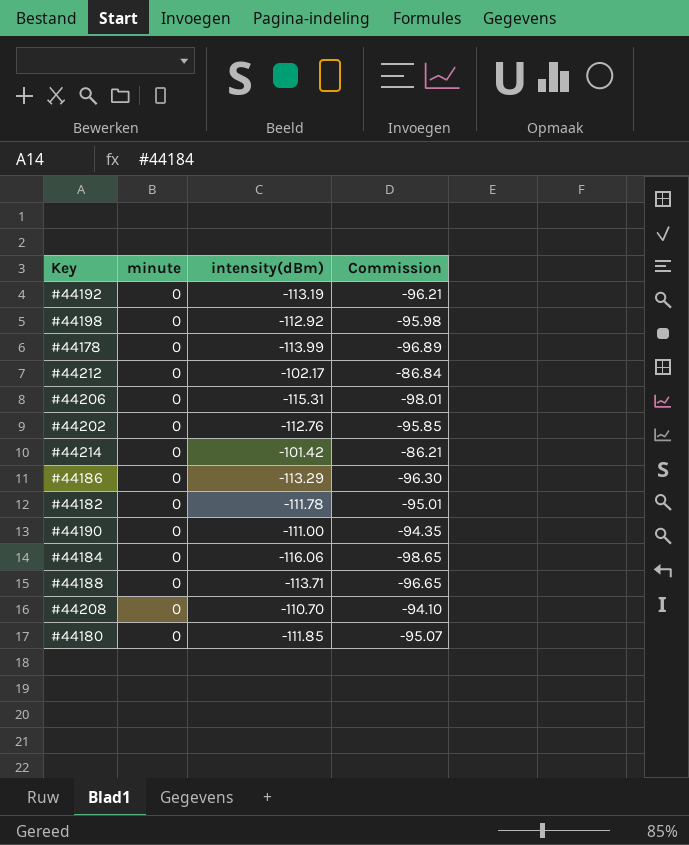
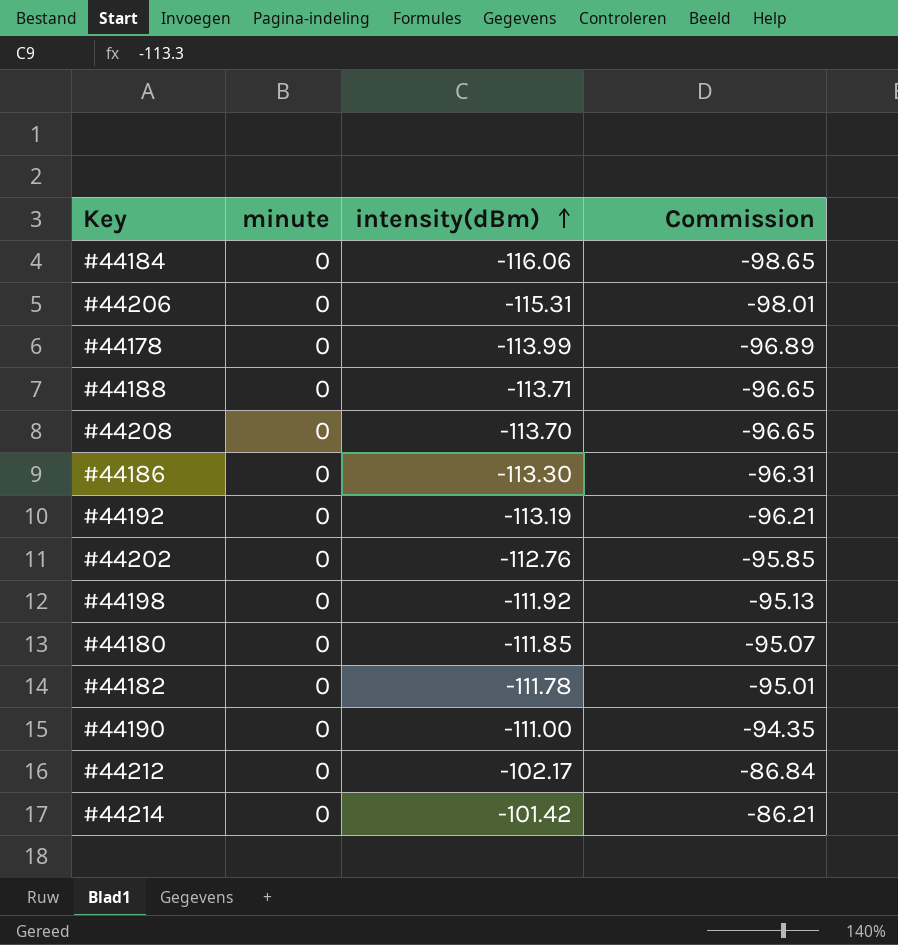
row order: none -> intensity(dBm) ascending
#44208 | intensity(dBm): -110.70 -> -113.70
#44208 | Commission: -94.10 -> -96.65
#44186 | intensity(dBm): -113.29 -> -113.30
#44186 | Commission: -96.30 -> -96.31
#44198 | intensity(dBm): -112.92 -> -111.92
#44198 | Commission: -95.98 -> -95.13

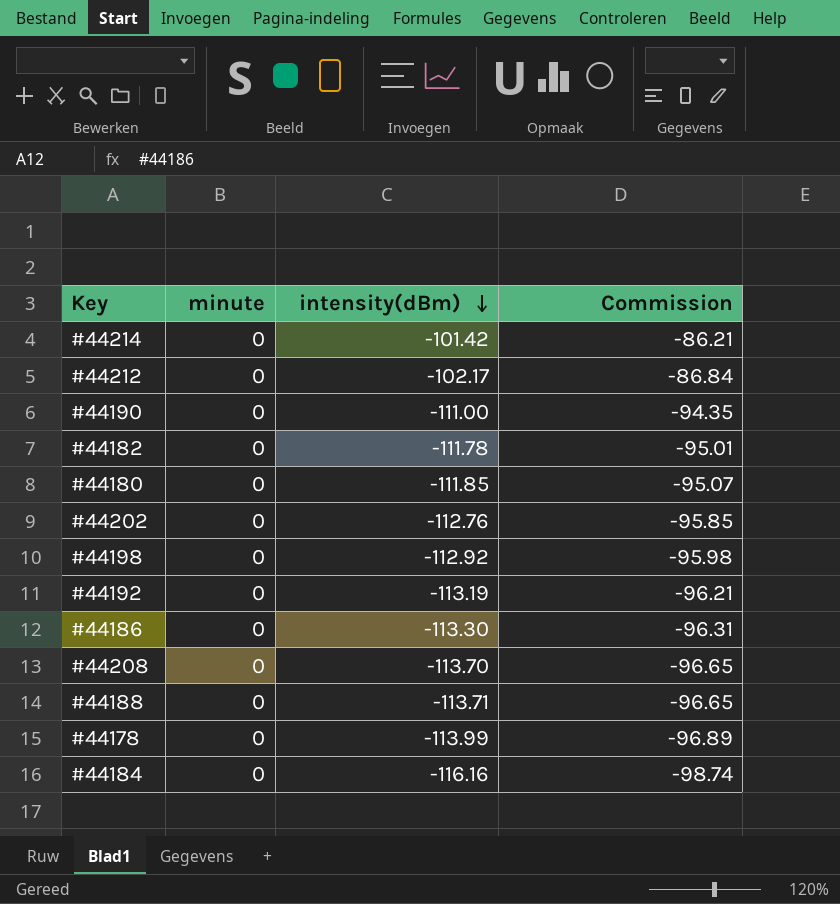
row order: intensity(dBm) ascending -> intensity(dBm) descending
row #44206: 0 | -115.31 | -98.01 -> none
#44198 | intensity(dBm): -111.92 -> -112.92
#44198 | Commission: -95.13 -> -95.98
#44184 | intensity(dBm): -116.06 -> -116.16
#44184 | Commission: -98.65 -> -98.74

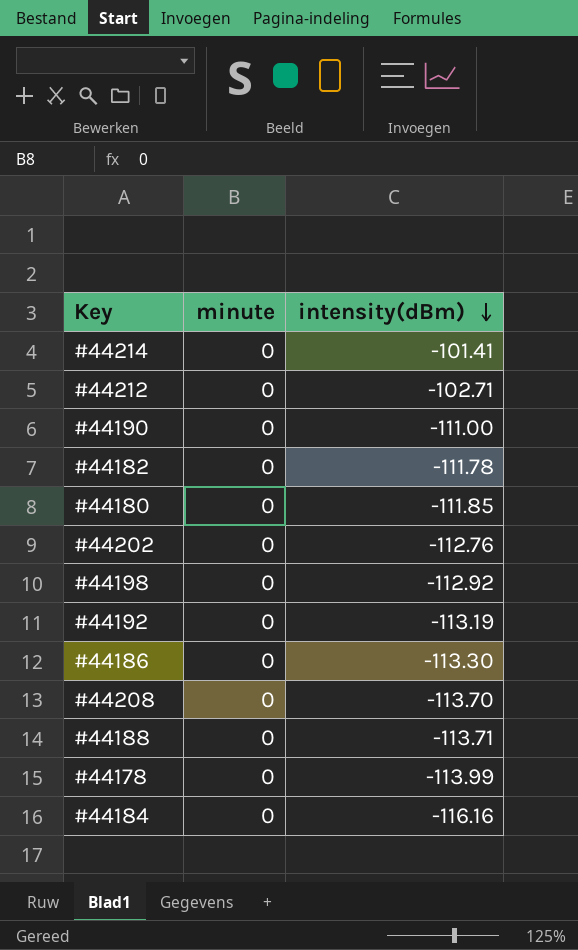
column Commission | formula: [intensity(dBm)] * 0.85 -> none
#44214 | intensity(dBm): -101.42 -> -101.41
#44212 | intensity(dBm): -102.17 -> -102.71

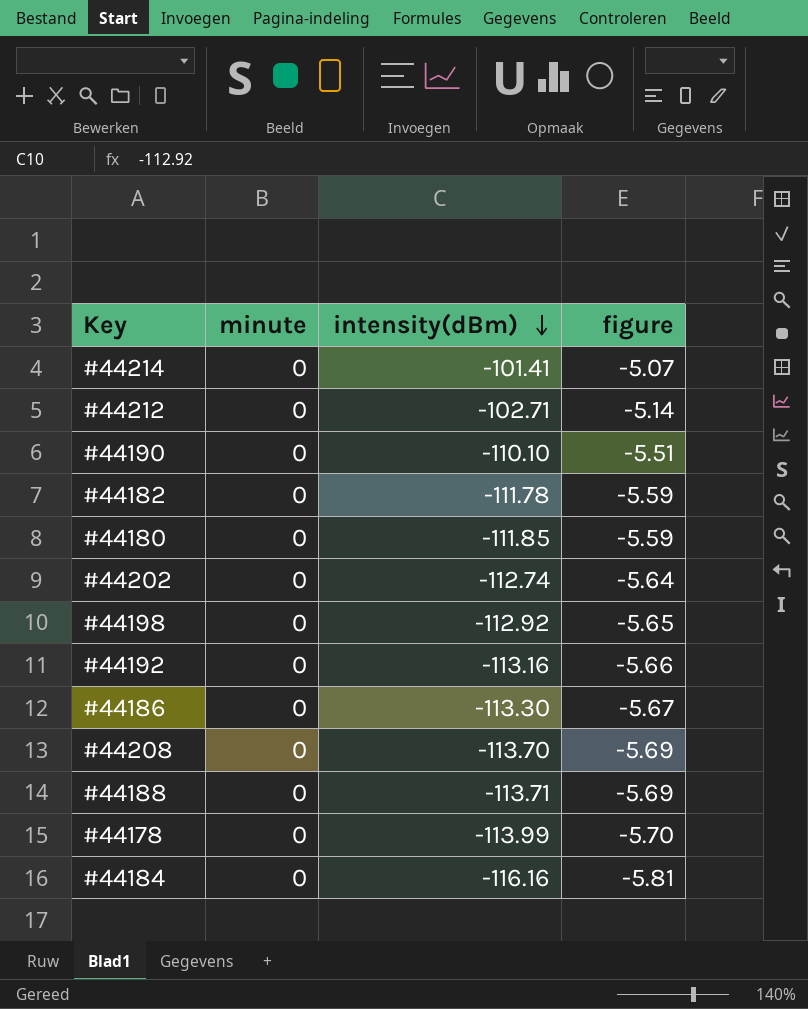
column figure | formula: none -> [intensity(dBm)] * 0.05
#44190 | intensity(dBm): -111.00 -> -110.10
#44202 | intensity(dBm): -112.76 -> -112.74
#44192 | intensity(dBm): -113.19 -> -113.16

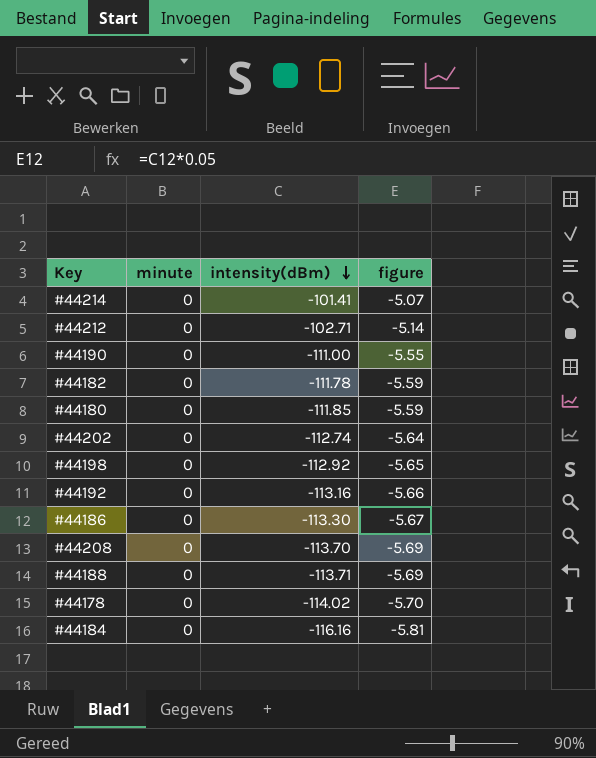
#44190 | intensity(dBm): -110.10 -> -111.00
#44190 | figure: -5.51 -> -5.55
#44178 | intensity(dBm): -113.99 -> -114.02

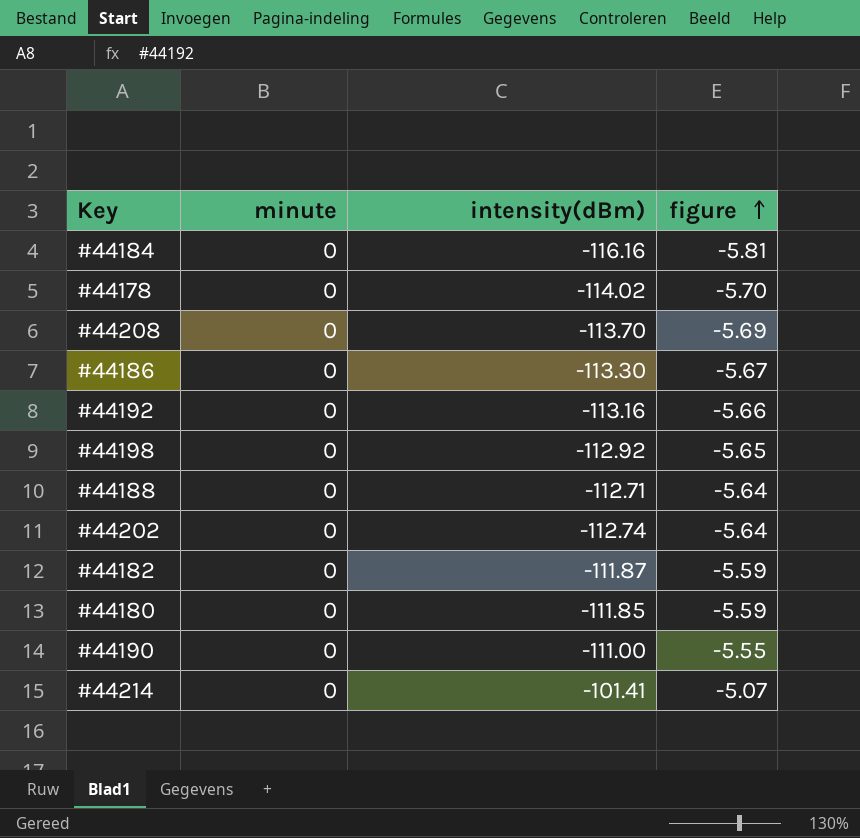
row order: intensity(dBm) descending -> figure ascending
row #44212: 0 | -102.71 | -5.14 -> none
#44188 | intensity(dBm): -113.71 -> -112.71
#44188 | figure: -5.69 -> -5.64
#44182 | intensity(dBm): -111.78 -> -111.87

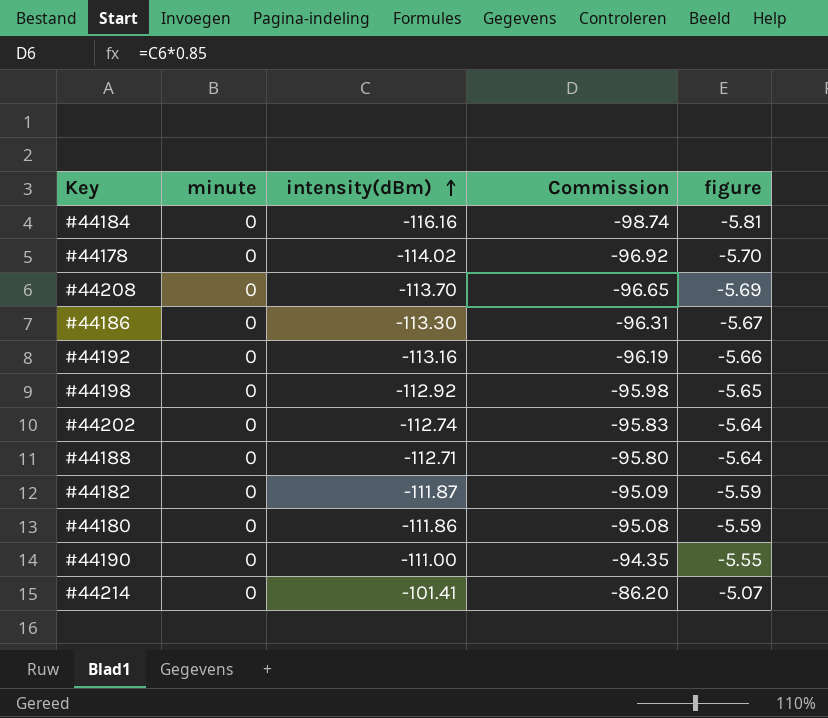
row order: figure ascending -> intensity(dBm) ascending
column Commission | formula: none -> [intensity(dBm)] * 0.85
#44180 | intensity(dBm): -111.85 -> -111.86

